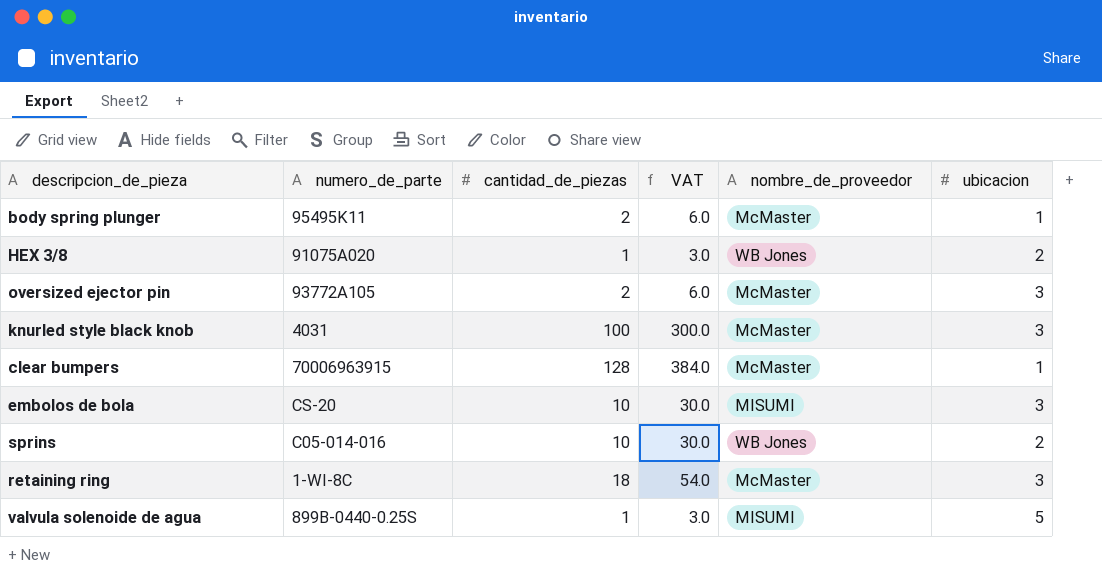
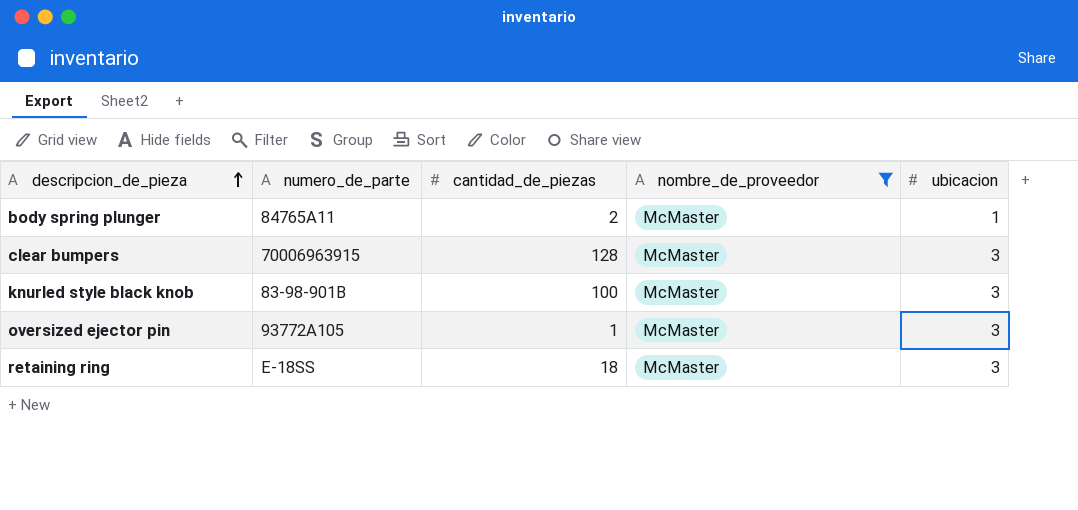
filter: none -> nombre_de_proveedor = McMaster
row order: none -> descripcion_de_pieza ascending
column VAT | formula: [cantidad_de_piezas] * 3 -> none
body spring plunger | numero_de_parte: 95495K11 -> 84765A11
clear bumpers | ubicacion: 1 -> 3
knurled style black knob | numero_de_parte: 4031 -> 83-98-901B
oversized ejector pin | cantidad_de_piezas: 2 -> 1
retaining ring | numero_de_parte: 1-WI-8C -> E-18SS

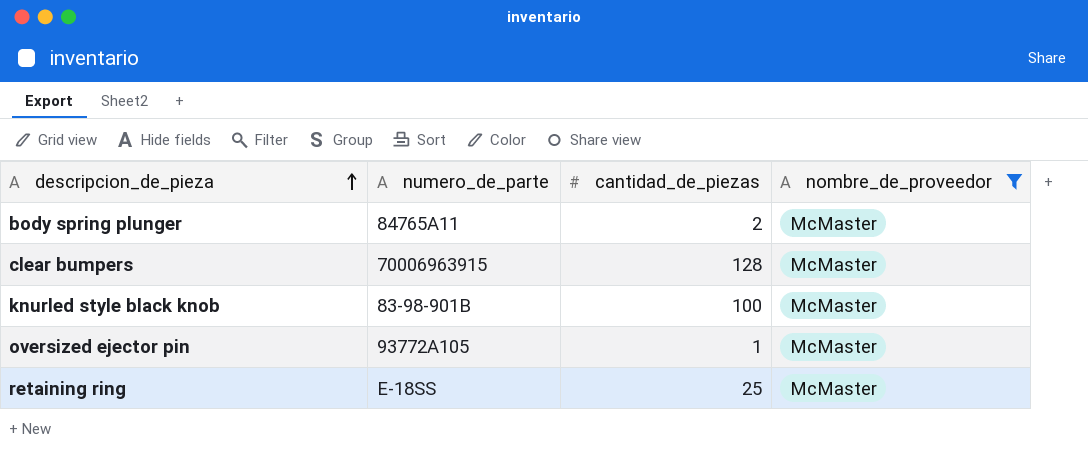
column ubicacion | position: 5 -> none
retaining ring | cantidad_de_piezas: 18 -> 25

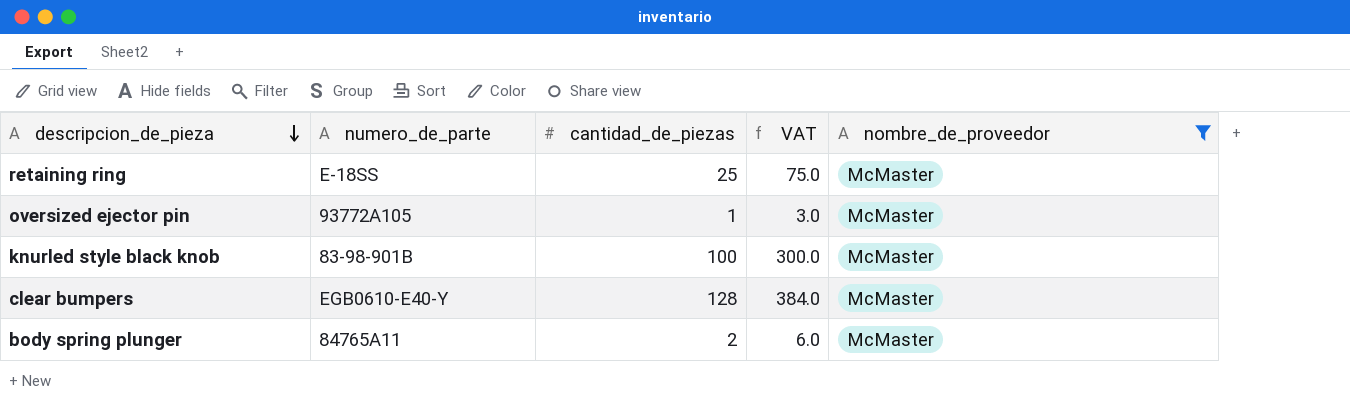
row order: descripcion_de_pieza ascending -> descripcion_de_pieza descending
column VAT | formula: none -> [cantidad_de_piezas] * 3
clear bumpers | numero_de_parte: 70006963915 -> EGB0610-E40-Y

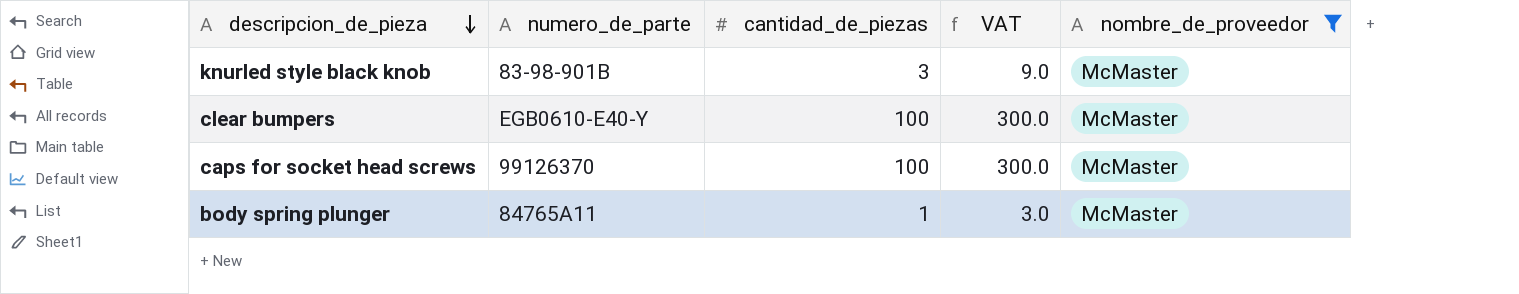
row retaining ring: E-18SS | 25 | 75.0 | McMaster -> none
row oversized ejector pin: 93772A105 | 1 | 3.0 | McMaster -> none
knurled style black knob | cantidad_de_piezas: 100 -> 3
knurled style black knob | VAT: 300.0 -> 9.0
clear bumpers | cantidad_de_piezas: 128 -> 100
clear bumpers | VAT: 384.0 -> 300.0
row caps for socket head screws: none -> 99126370 | 100 | 300.0 | McMaster
body spring plunger | cantidad_de_piezas: 2 -> 1
body spring plunger | VAT: 6.0 -> 3.0

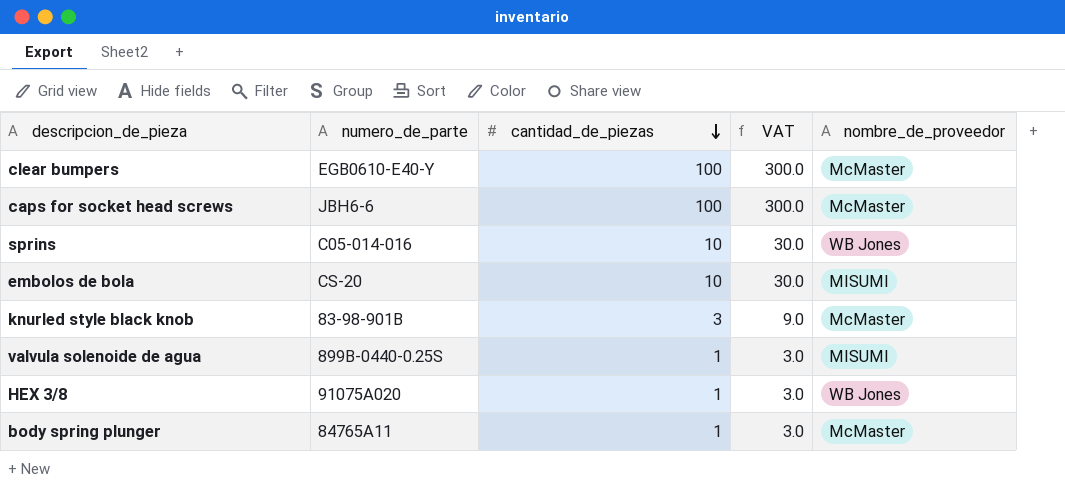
filter: nombre_de_proveedor = McMaster -> none
row order: descripcion_de_pieza descending -> cantidad_de_piezas descending
caps for socket head screws | numero_de_parte: 99126370 -> JBH6-6

